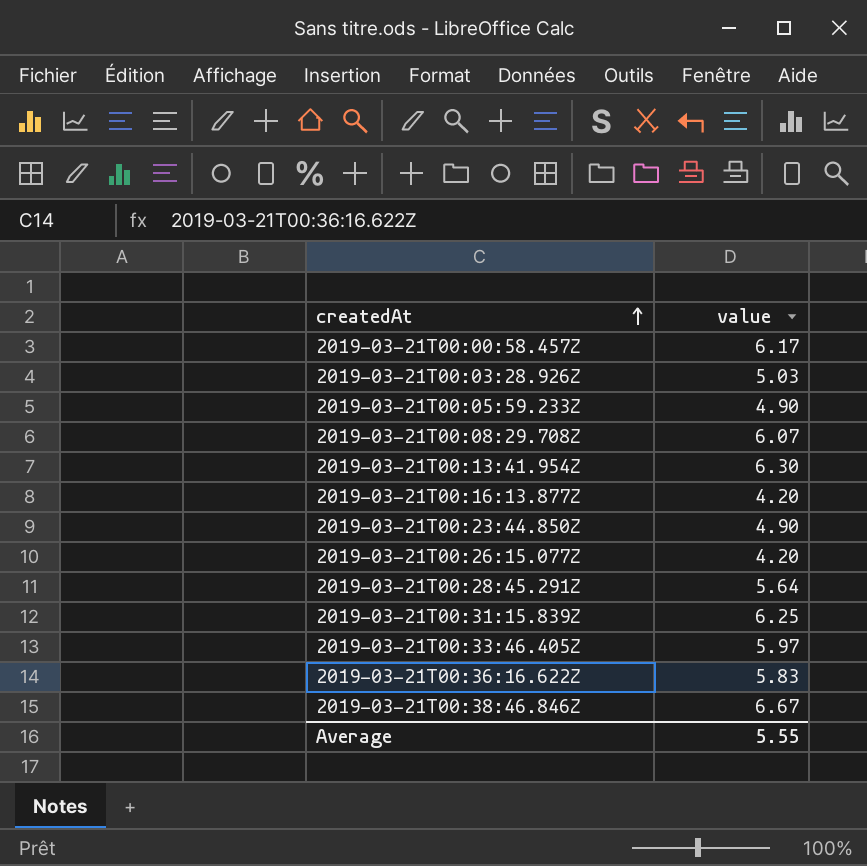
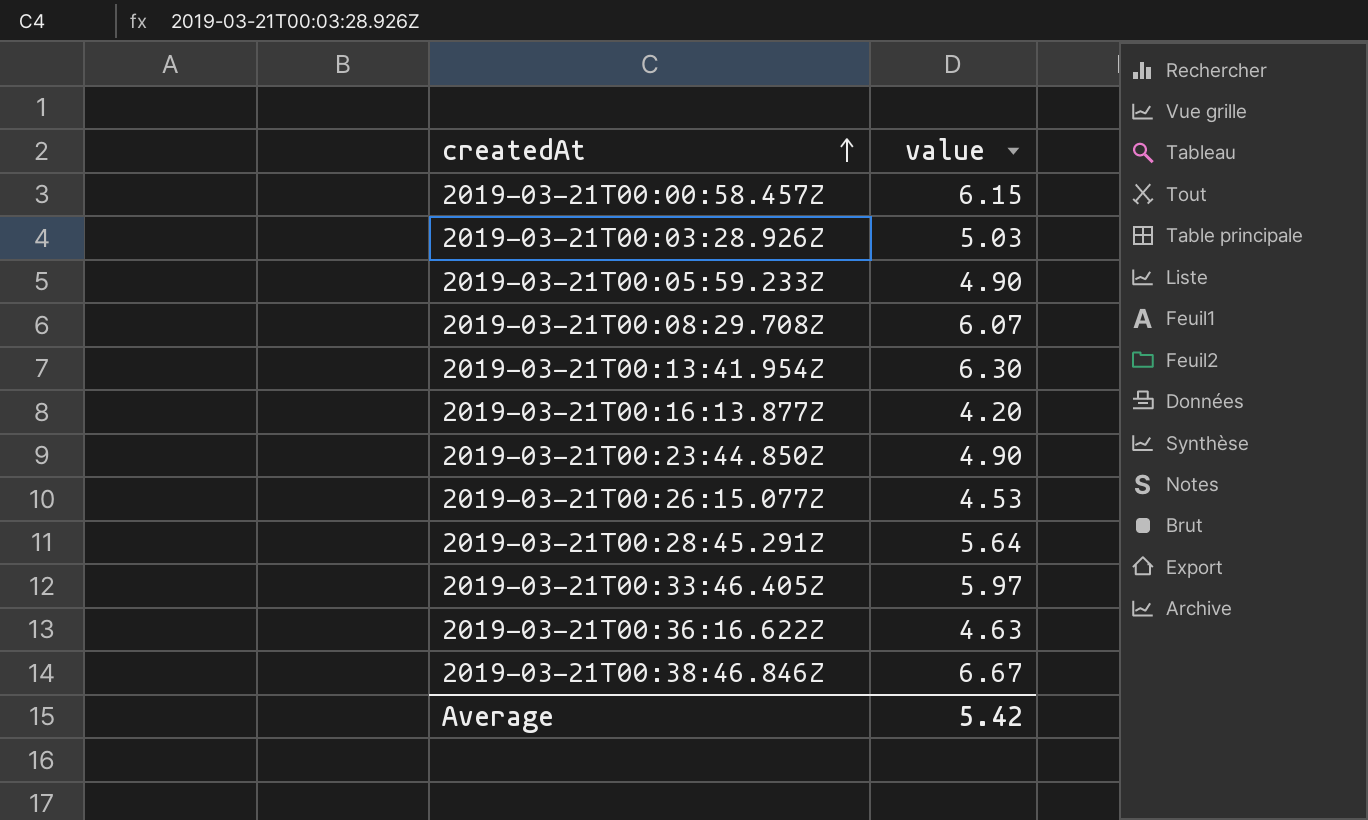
row 2019-03-21T00:31:15.839Z: 6.25 -> none
2019-03-21T00:00:58.457Z | value: 6.17 -> 6.15
2019-03-21T00:26:15.077Z | value: 4.20 -> 4.53
2019-03-21T00:36:16.622Z | value: 5.83 -> 4.63
Average | value: 5.55 -> 5.42

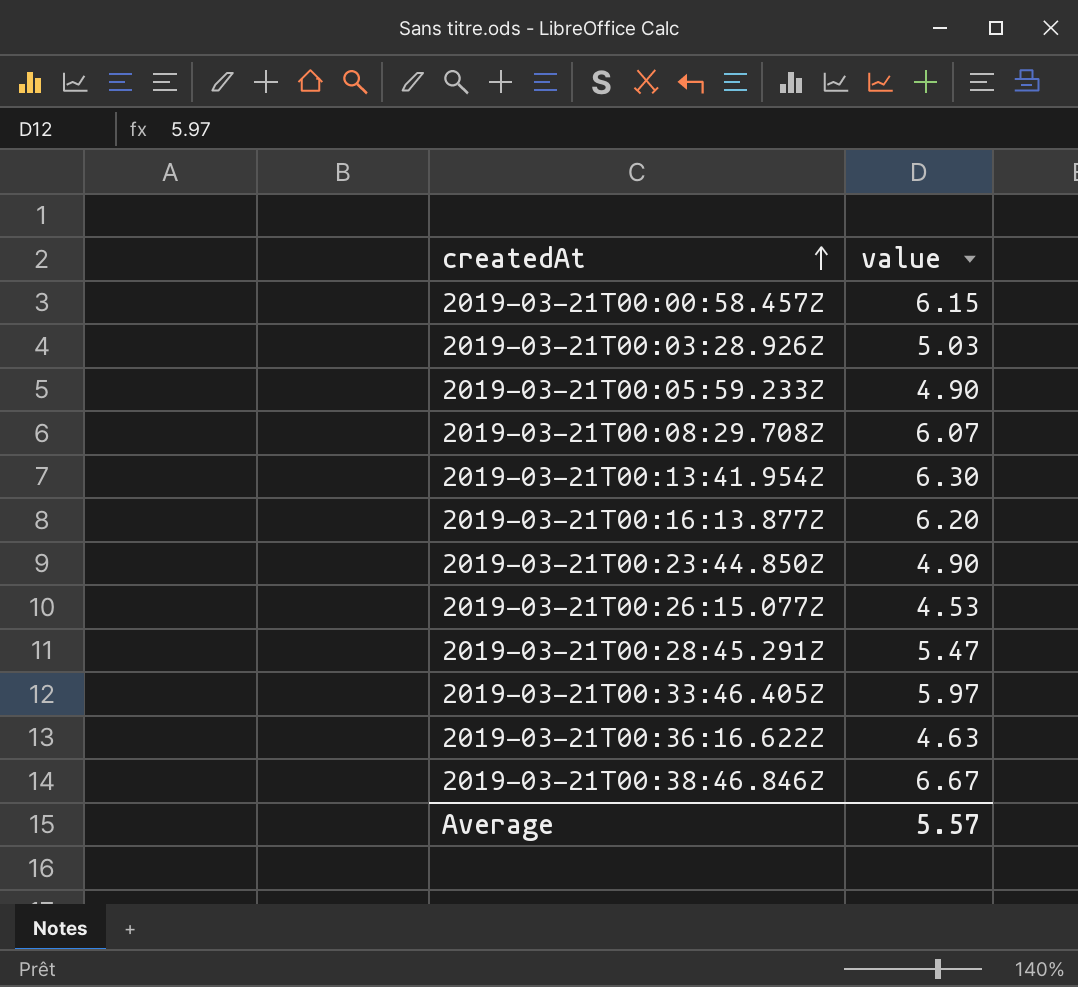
2019-03-21T00:16:13.877Z | value: 4.20 -> 6.20
2019-03-21T00:28:45.291Z | value: 5.64 -> 5.47
Average | value: 5.42 -> 5.57

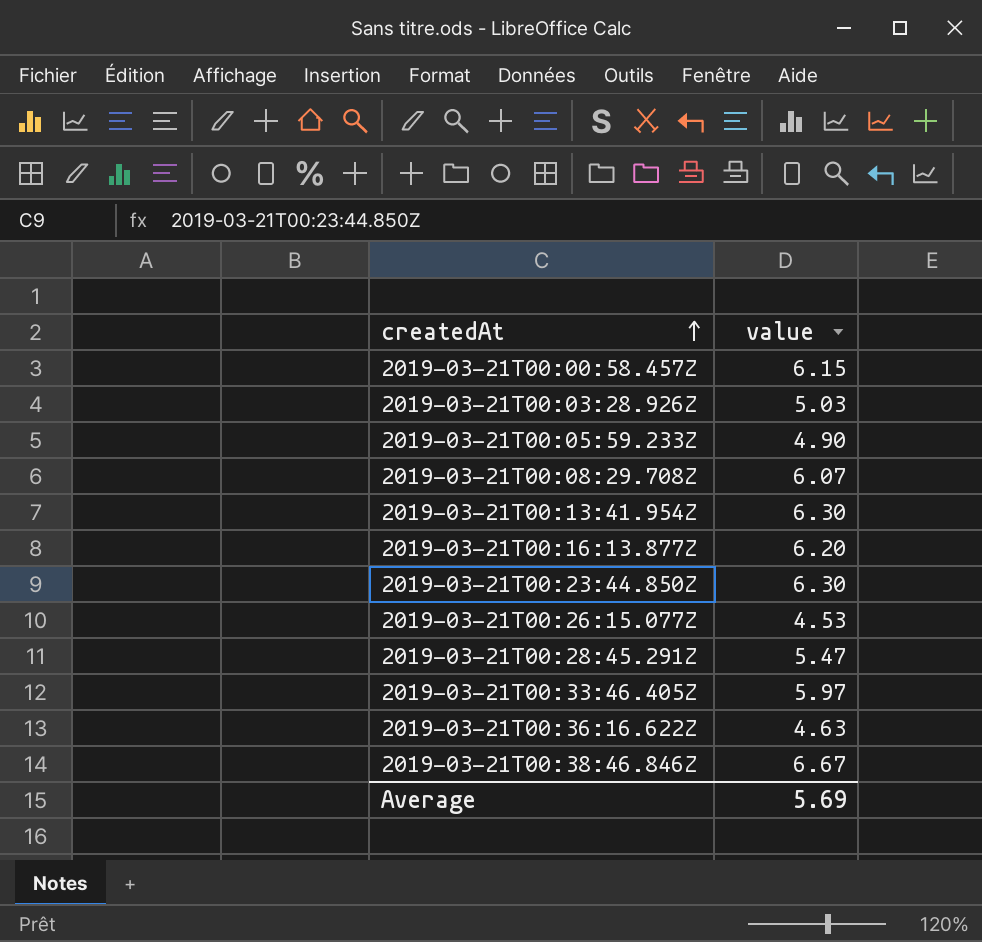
2019-03-21T00:23:44.850Z | value: 4.90 -> 6.30
Average | value: 5.57 -> 5.69

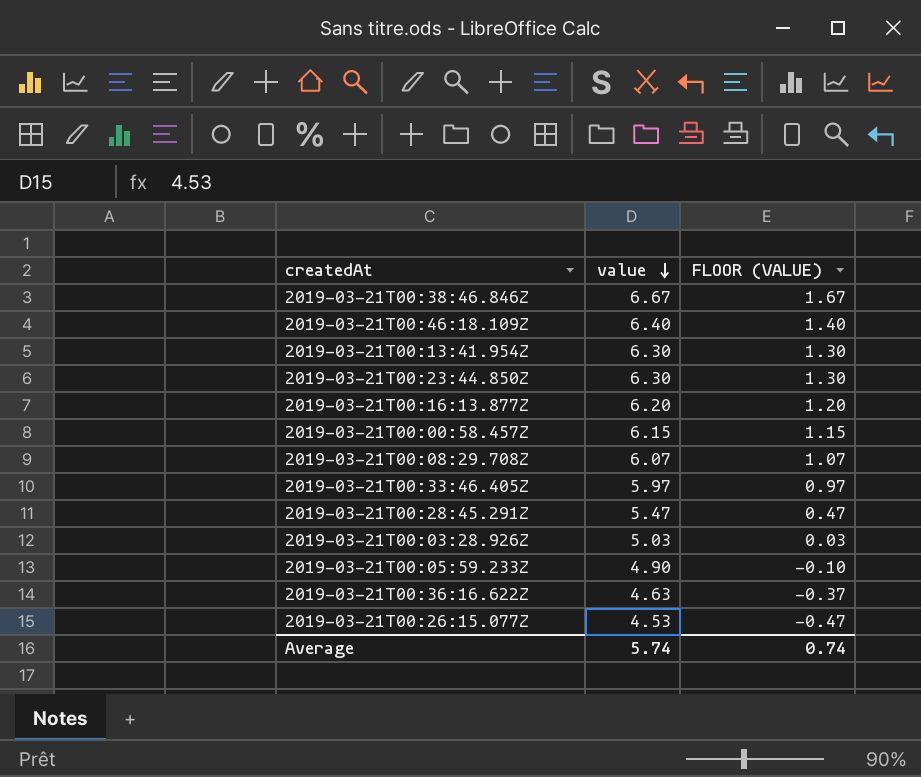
row order: createdAt ascending -> value descending
column FLOOR (VALUE) | formula: none -> [value] - 5
row 2019-03-21T00:46:18.109Z: none -> 6.40 | 1.40
Average | value: 5.69 -> 5.74

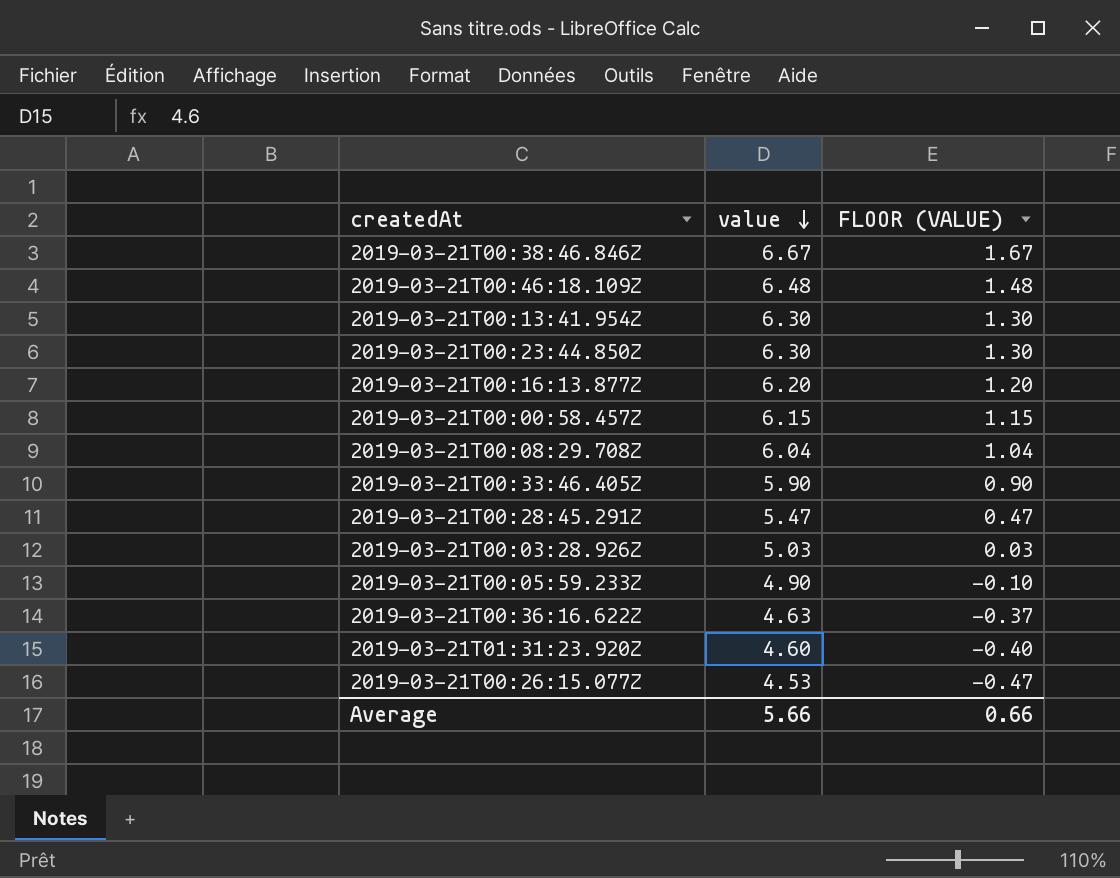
2019-03-21T00:46:18.109Z | value: 6.40 -> 6.48
2019-03-21T00:46:18.109Z | FLOOR (VALUE): 1.40 -> 1.48
2019-03-21T00:08:29.708Z | value: 6.07 -> 6.04
2019-03-21T00:08:29.708Z | FLOOR (VALUE): 1.07 -> 1.04
2019-03-21T00:33:46.405Z | value: 5.97 -> 5.90
2019-03-21T00:33:46.405Z | FLOOR (VALUE): 0.97 -> 0.90
row 2019-03-21T01:31:23.920Z: none -> 4.60 | -0.40
Average | value: 5.74 -> 5.66
Average | FLOOR (VALUE): 0.74 -> 0.66

